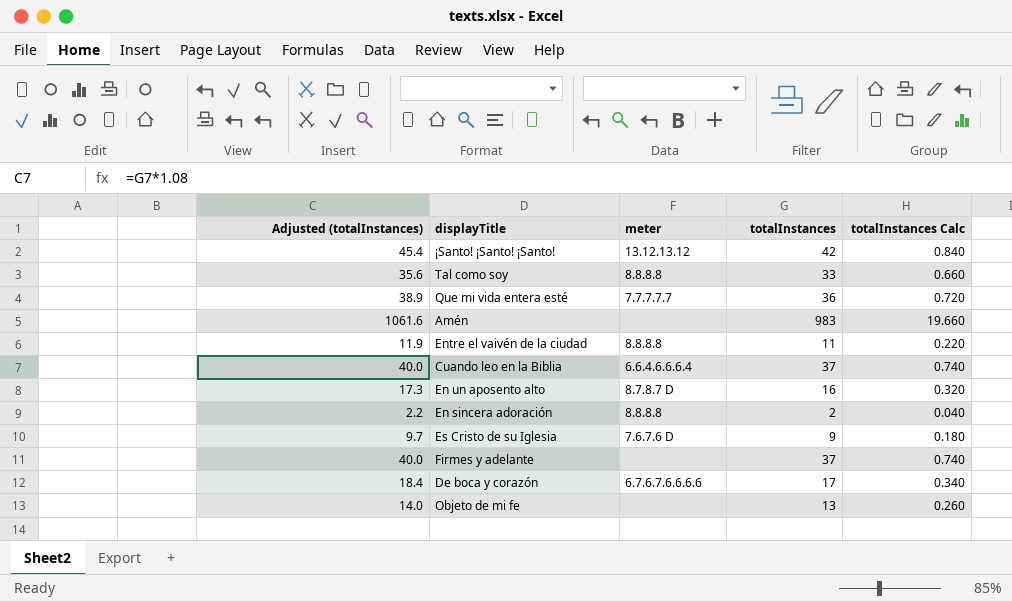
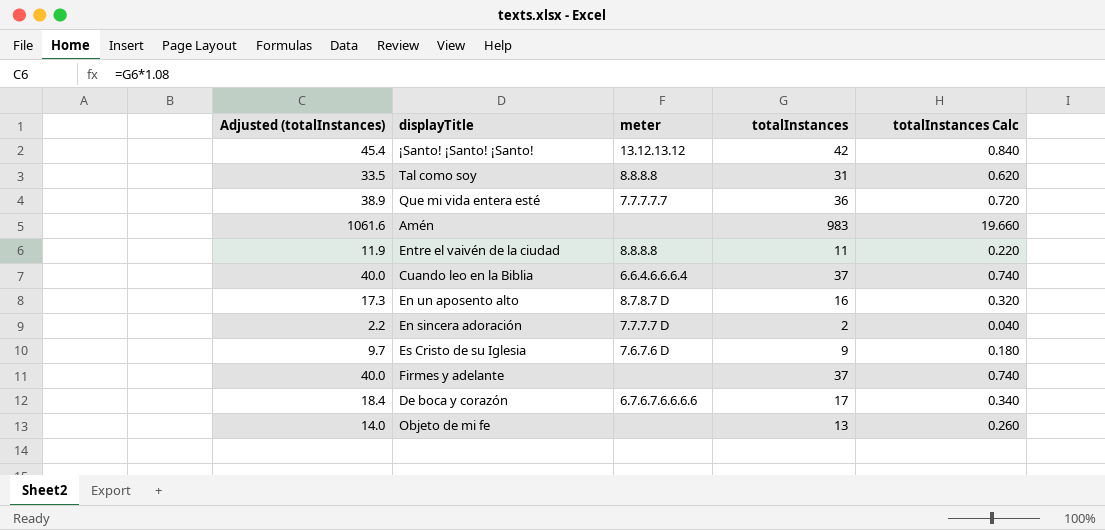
Tal como soy | Adjusted (totalInstances): 35.6 -> 33.5
Tal como soy | totalInstances: 33 -> 31
Tal como soy | totalInstances Calc: 0.660 -> 0.620
En sincera adoración | meter: 8.8.8.8 -> 7.7.7.7 D

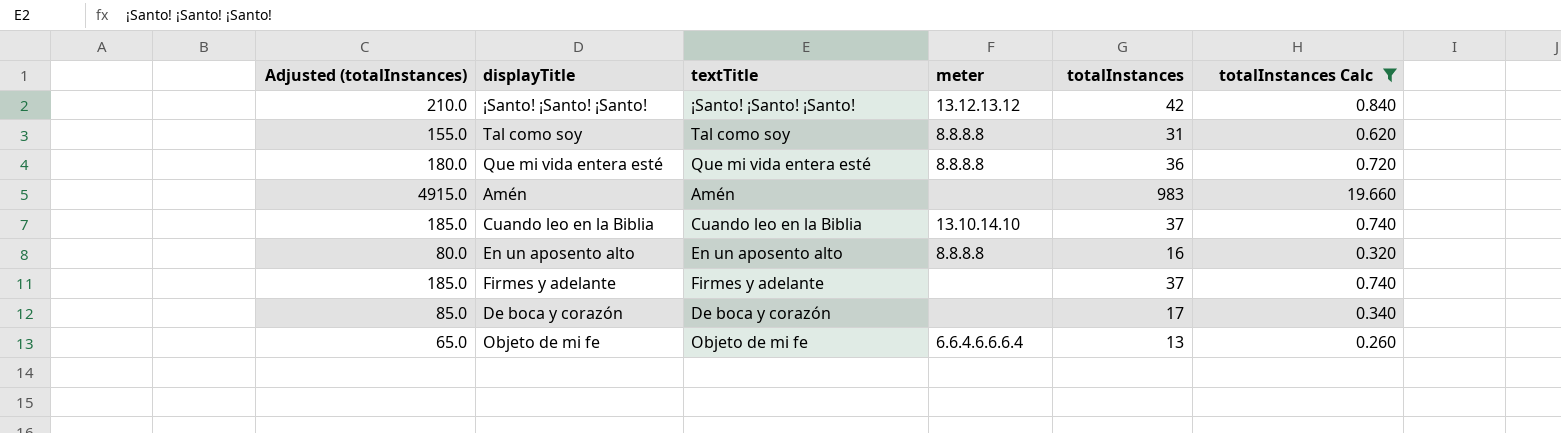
filter: none -> totalInstances Calc >= 0.260
column Adjusted (totalInstances) | formula: [totalInstances] * 1.08 -> [totalInstances] * 5
column textTitle | position: none -> 3
Que mi vida entera esté | meter: 7.7.7.7.7 -> 8.8.8.8
Cuando leo en la Biblia | meter: 6.6.4.6.6.6.4 -> 13.10.14.10
En un aposento alto | meter: 8.7.8.7 D -> 8.8.8.8
De boca y corazón | meter: 6.7.6.7.6.6.6.6 -> none
Objeto de mi fe | meter: none -> 6.6.4.6.6.6.4

